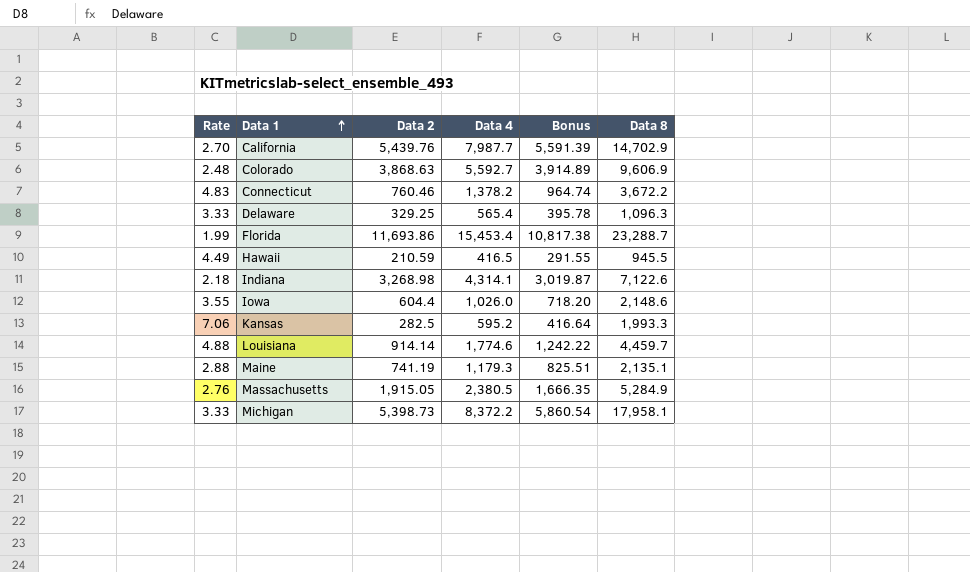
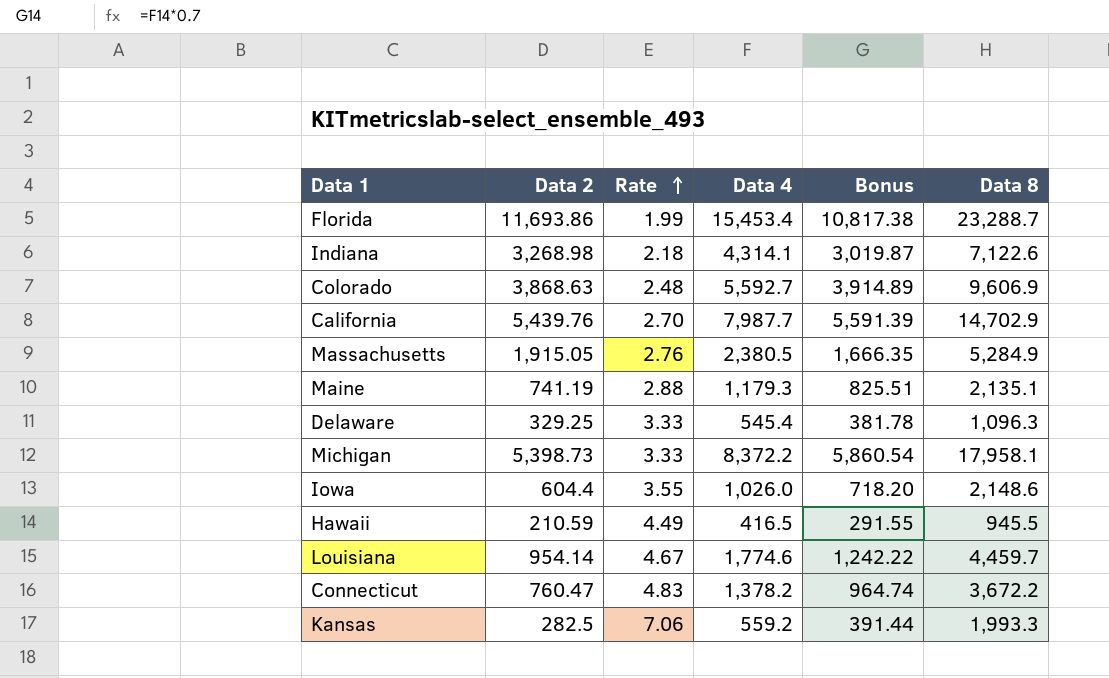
row order: Data 1 ascending -> Rate ascending
column Rate | position: 1 -> 3
Delaware | Data 4: 565.4 -> 545.4
Delaware | Bonus: 395.78 -> 381.78
Louisiana | Data 2: 914.14 -> 954.14
Louisiana | Rate: 4.88 -> 4.67
Connecticut | Data 2: 760.46 -> 760.47
Kansas | Data 4: 595.2 -> 559.2
Kansas | Bonus: 416.64 -> 391.44

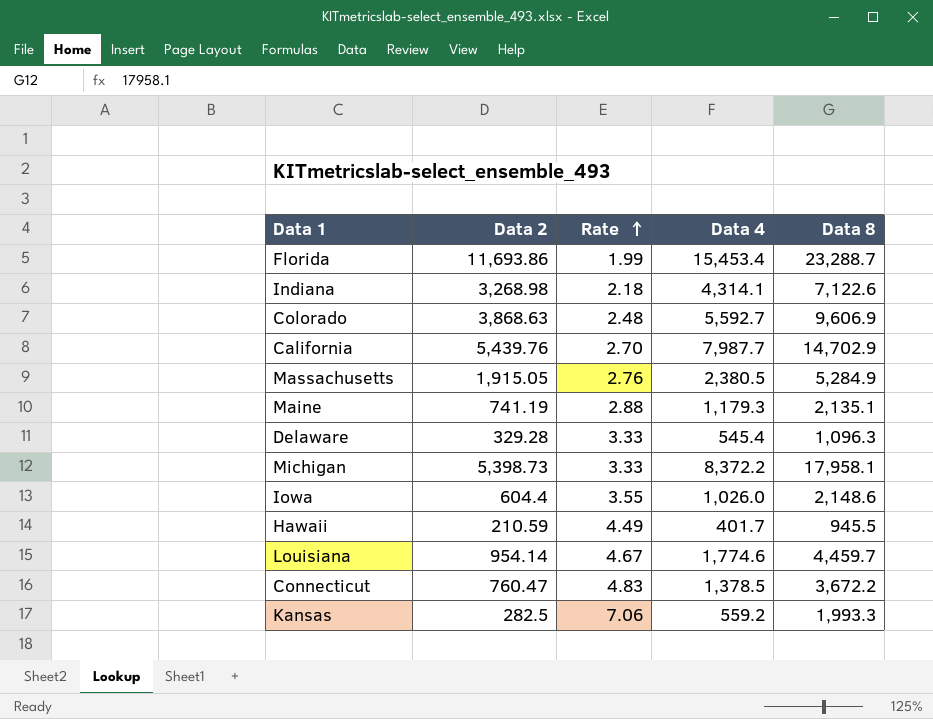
column Bonus | formula: [Data 4] * 0.7 -> none
Delaware | Data 2: 329.25 -> 329.28
Hawaii | Data 4: 416.5 -> 401.7
Connecticut | Data 4: 1,378.2 -> 1,378.5

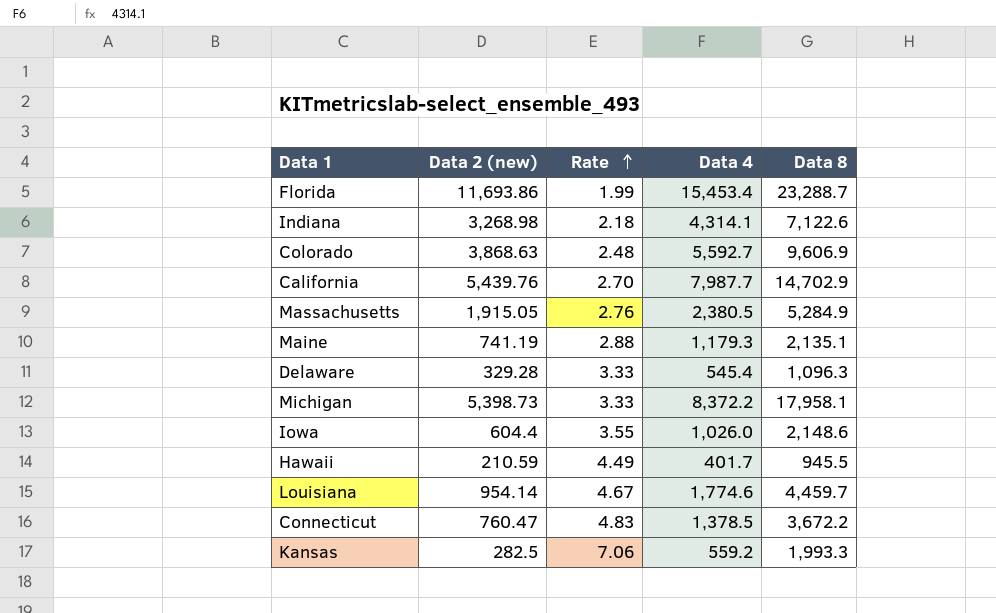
column name: Data 2 -> Data 2 (new)

